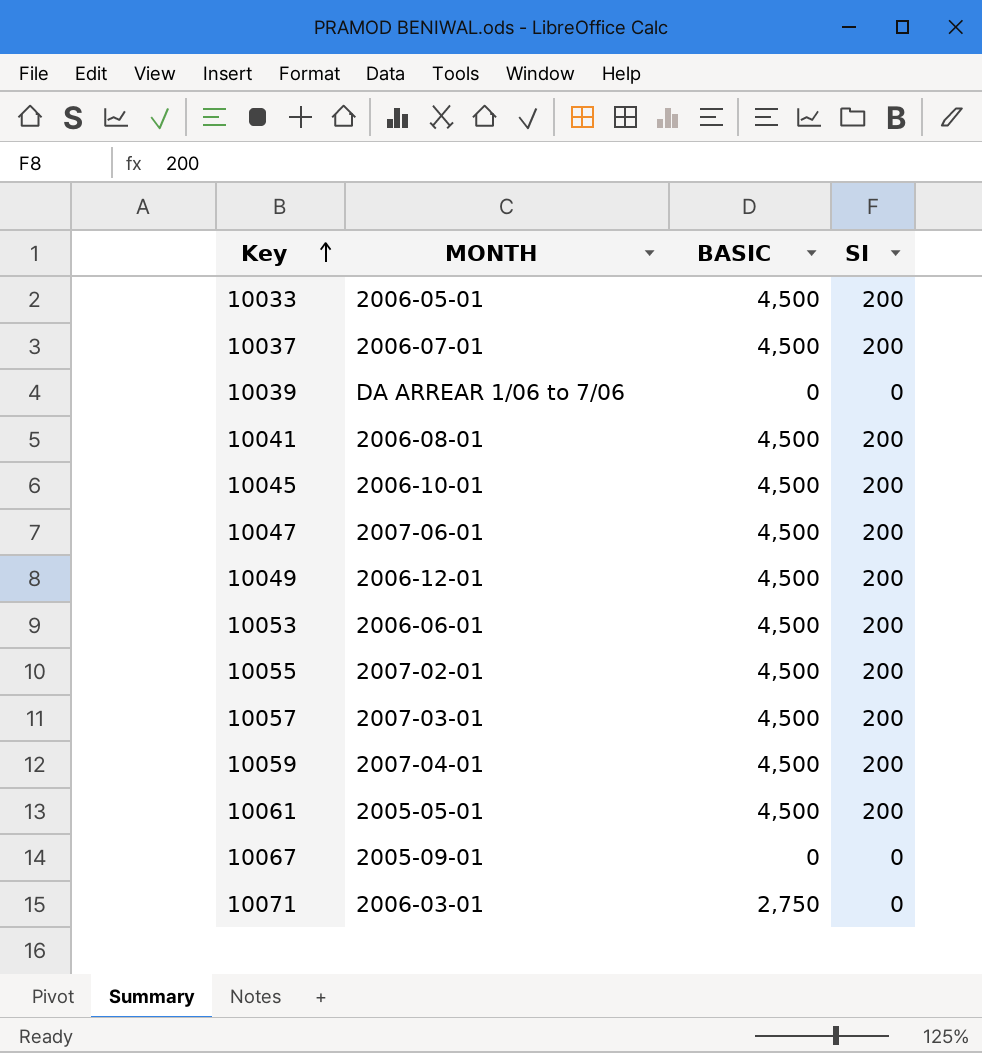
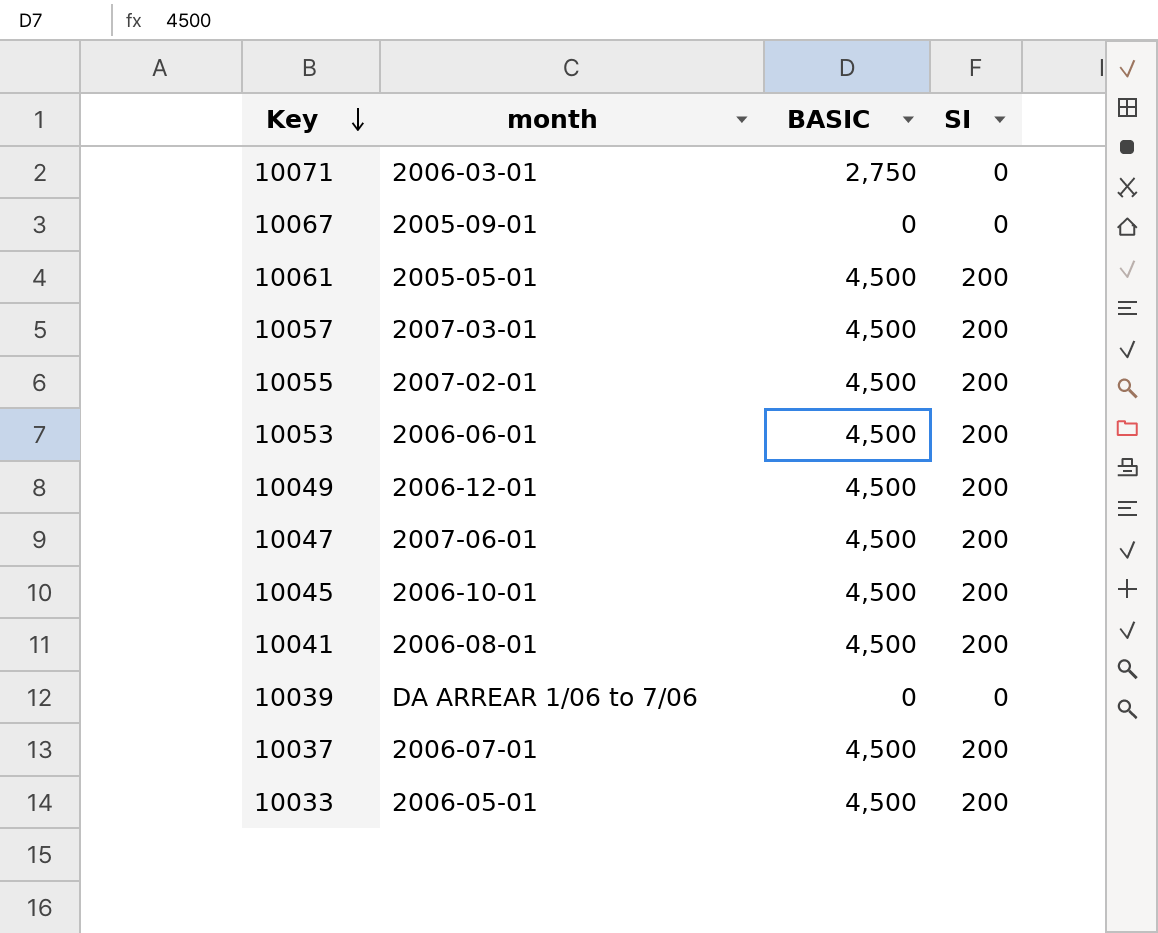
row order: Key ascending -> Key descending
column name: MONTH -> month
row 10059: 2007-04-01 | 4,500 | 200 -> none

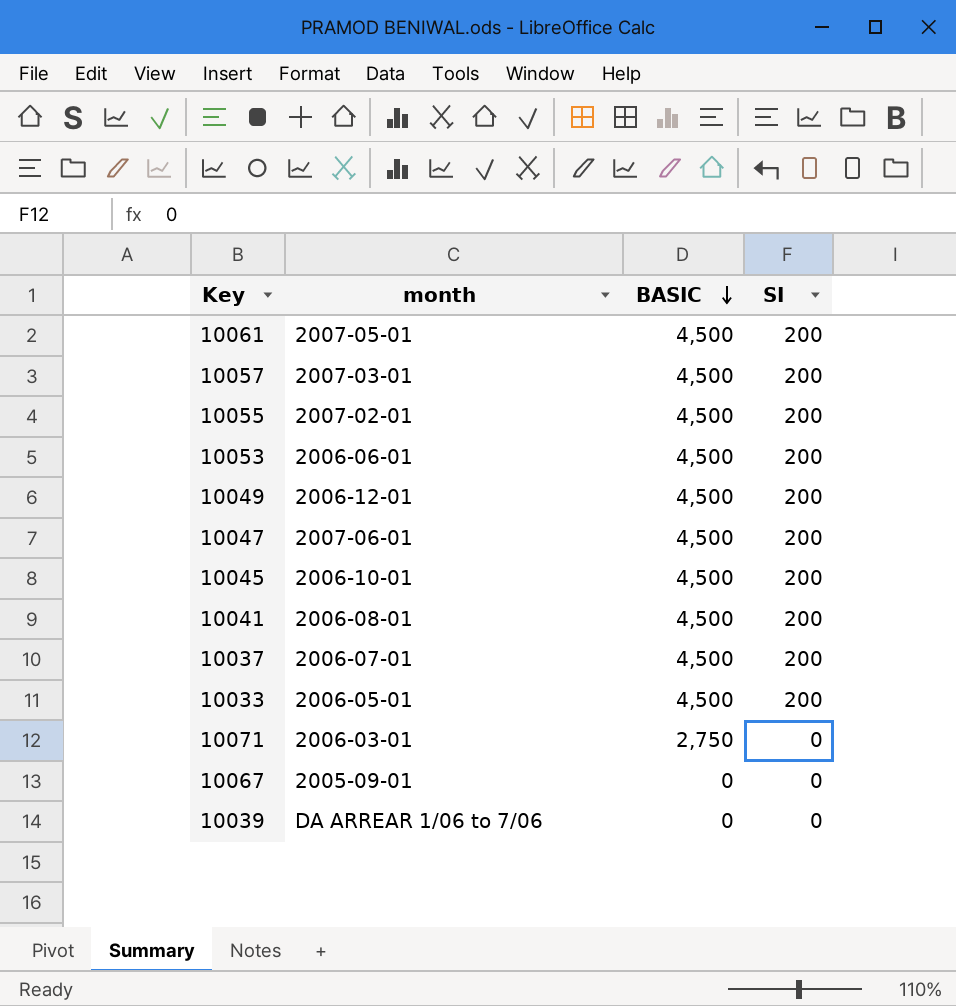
row order: Key descending -> BASIC descending
10061 | month: 2005-05-01 -> 2007-05-01

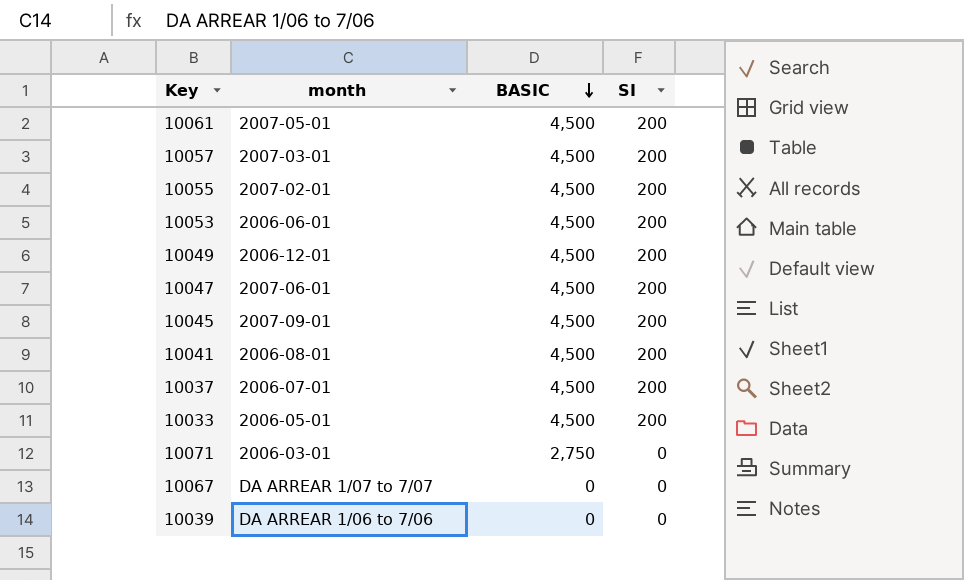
10045 | month: 2006-10-01 -> 2007-09-01
10067 | month: 2005-09-01 -> DA ARREAR 1/07 to 7/07

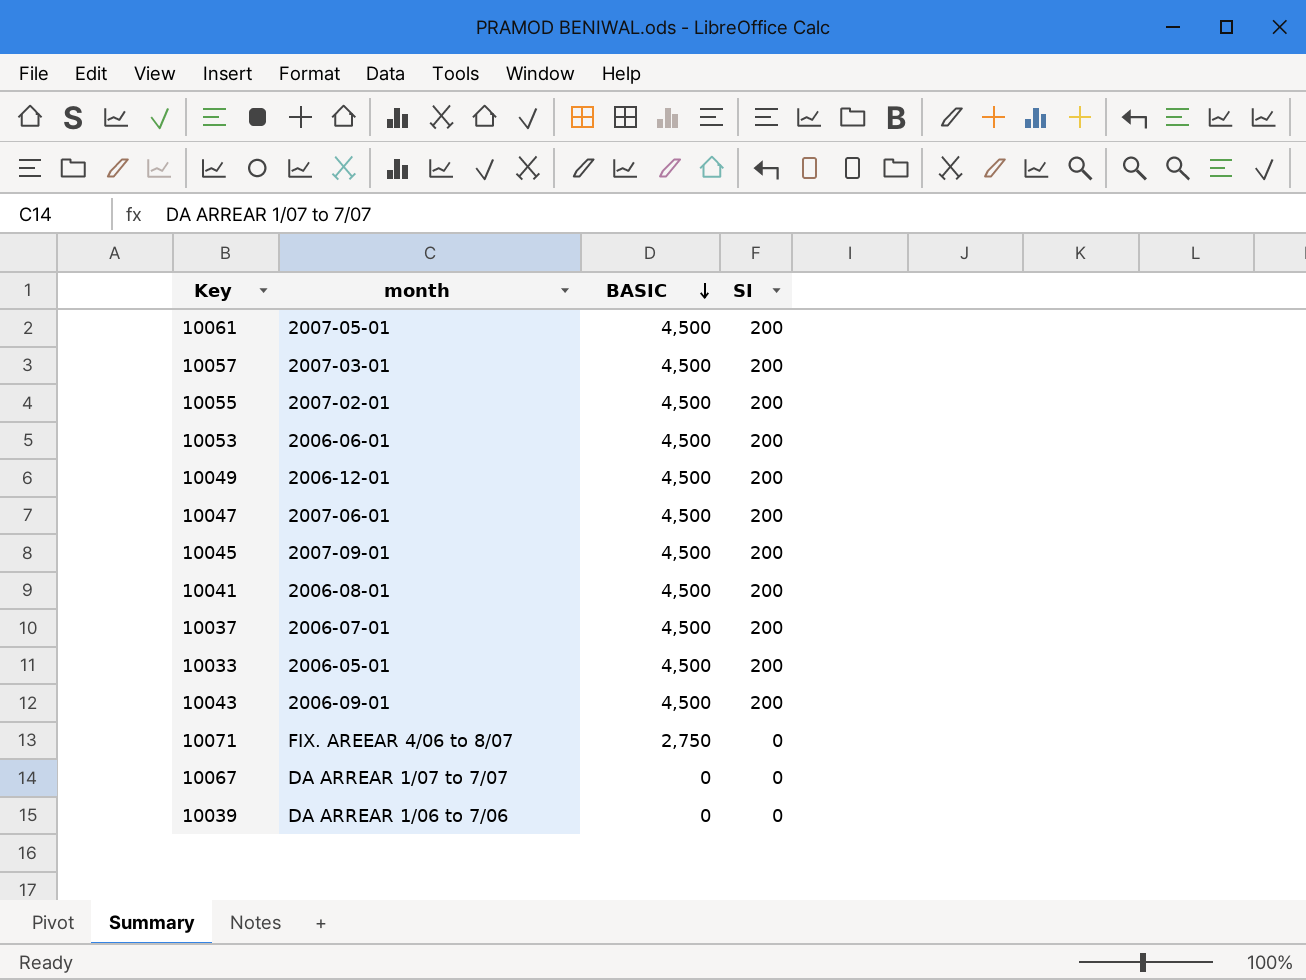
row 10043: none -> 2006-09-01 | 4,500 | 200
10071 | month: 2006-03-01 -> FIX. AREEAR 4/06 to 8/07

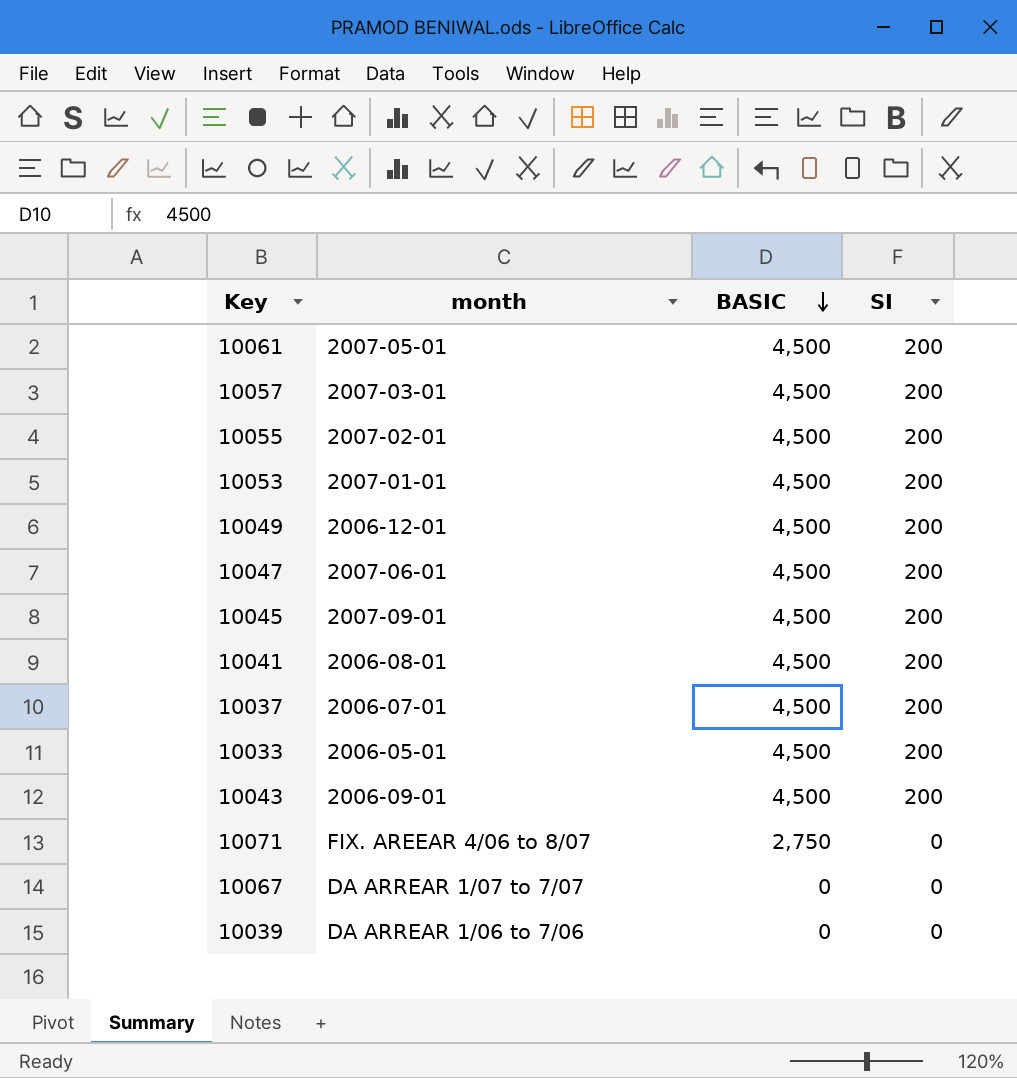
10053 | month: 2006-06-01 -> 2007-01-01

